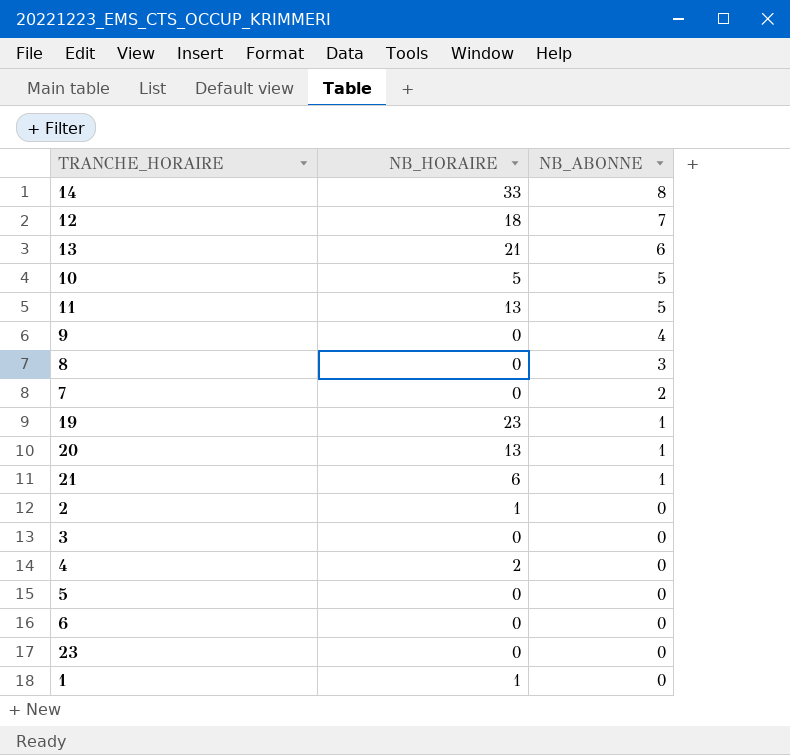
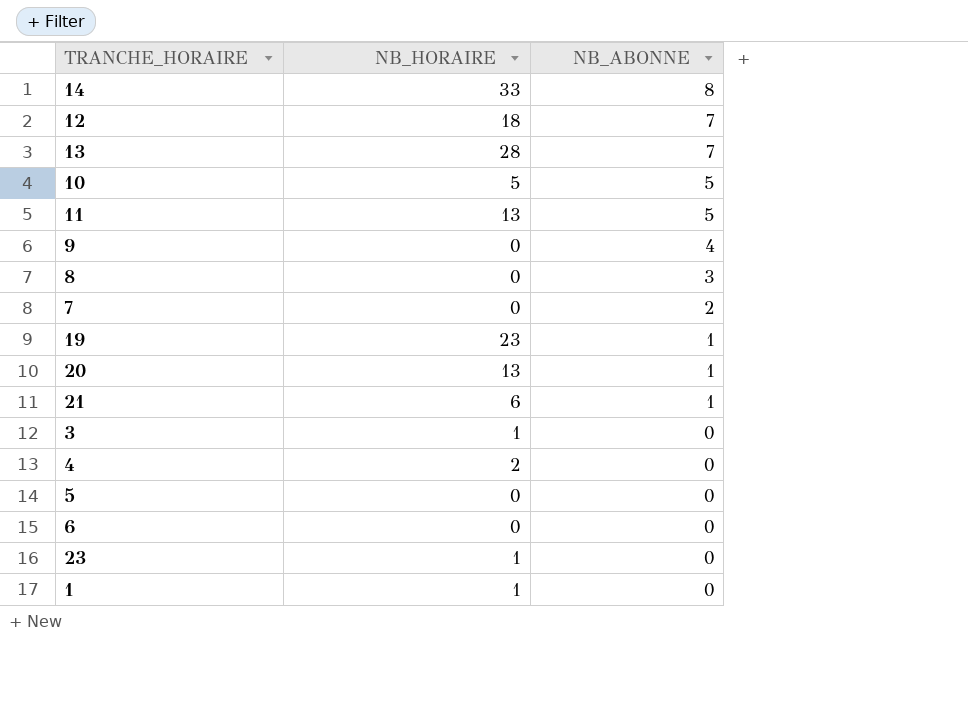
row 2: 1 | 0 -> none
13 | NB_HORAIRE: 21 -> 28
13 | NB_ABONNE: 6 -> 7
3 | NB_HORAIRE: 0 -> 1
23 | NB_HORAIRE: 0 -> 1

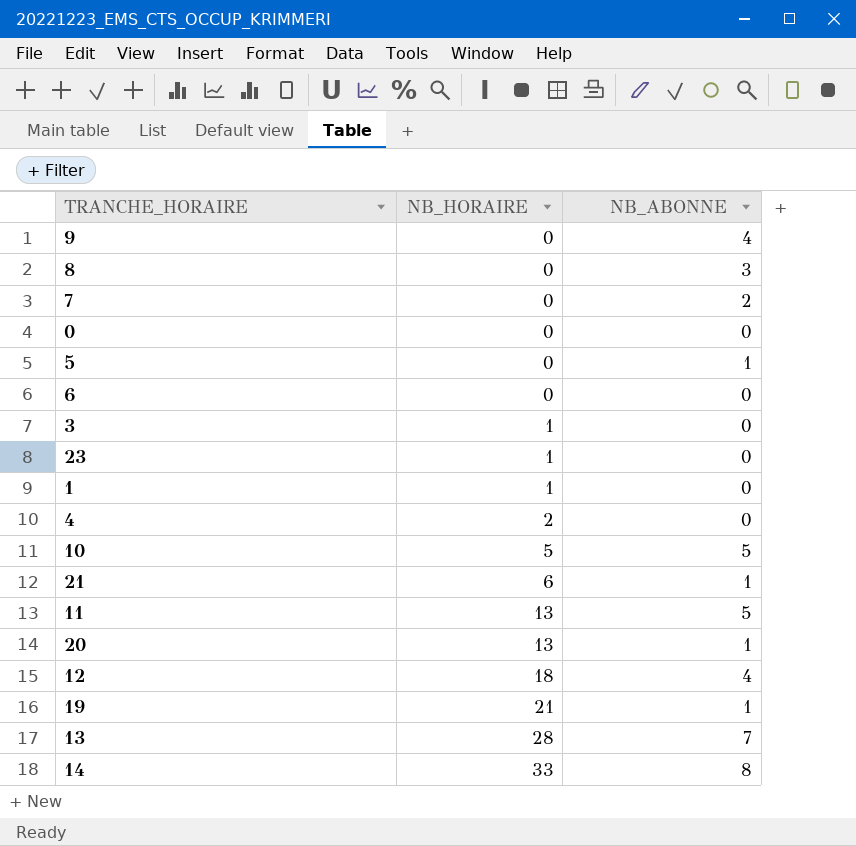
row order: NB_ABONNE descending -> NB_HORAIRE ascending
row 0: none -> 0 | 0
5 | NB_ABONNE: 0 -> 1
12 | NB_ABONNE: 7 -> 4
19 | NB_HORAIRE: 23 -> 21

